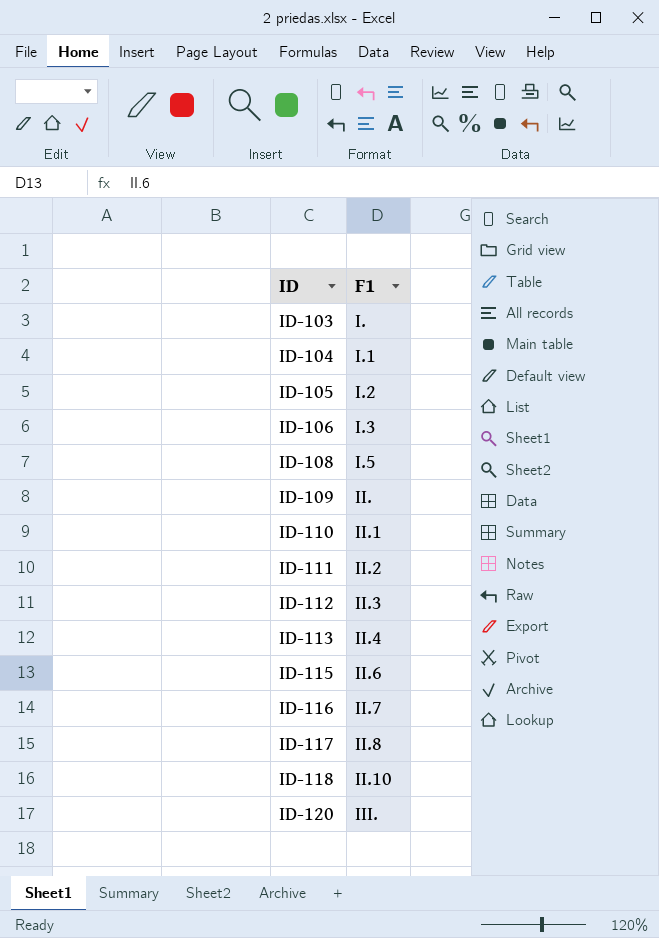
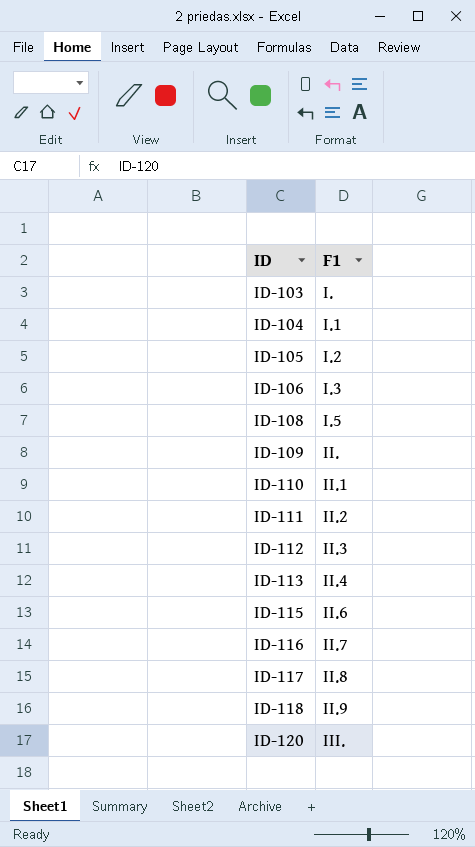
ID-118 | F1: II.10 -> II.9

